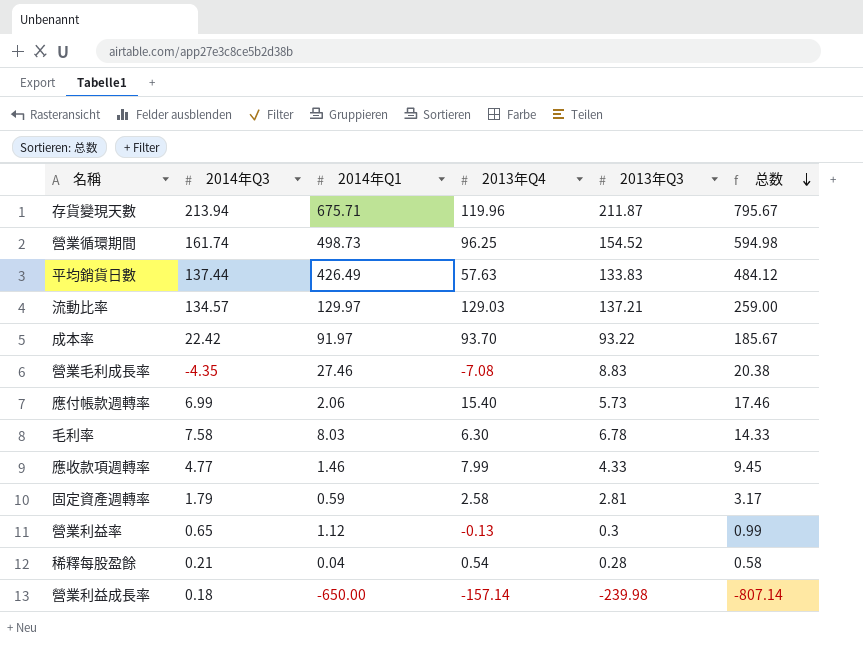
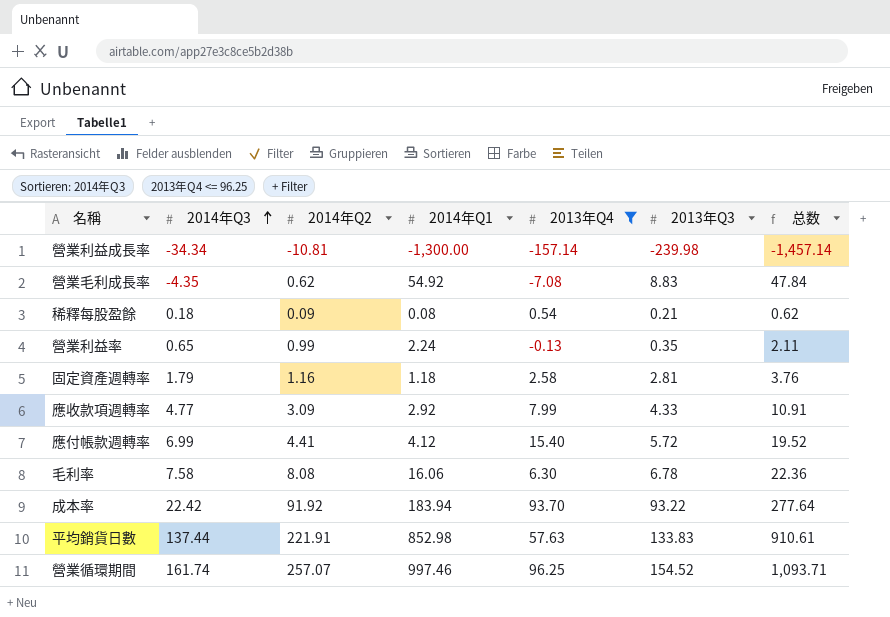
filter: none -> 2013年Q4 <= 96.25
row order: 总数 descending -> 2014年Q3 ascending
column 2014年Q2 | position: none -> 3
營業利益成長率 | 2014年Q3: 0.18 -> -34.34
營業利益成長率 | 2014年Q1: -650.00 -> -1,300.00
營業利益成長率 | 总数: -807.14 -> -1,457.14
營業毛利成長率 | 2014年Q1: 27.46 -> 54.92
營業毛利成長率 | 总数: 20.38 -> 47.84
稀釋每股盈餘 | 2014年Q3: 0.21 -> 0.18
稀釋每股盈餘 | 2014年Q1: 0.04 -> 0.08
稀釋每股盈餘 | 2013年Q3: 0.28 -> 0.21
稀釋每股盈餘 | 总数: 0.58 -> 0.62
營業利益率 | 2014年Q1: 1.12 -> 2.24
營業利益率 | 2013年Q3: 0.3 -> 0.35
營業利益率 | 总数: 0.99 -> 2.11
固定資產週轉率 | 2014年Q1: 0.59 -> 1.18
固定資產週轉率 | 总数: 3.17 -> 3.76
應收款項週轉率 | 2014年Q1: 1.46 -> 2.92
應收款項週轉率 | 总数: 9.45 -> 10.91
應付帳款週轉率 | 2014年Q1: 2.06 -> 4.12
應付帳款週轉率 | 2013年Q3: 5.73 -> 5.72
應付帳款週轉率 | 总数: 17.46 -> 19.52
毛利率 | 2014年Q1: 8.03 -> 16.06
毛利率 | 总数: 14.33 -> 22.36
成本率 | 2014年Q1: 91.97 -> 183.94
成本率 | 总数: 185.67 -> 277.64
平均銷貨日數 | 2014年Q1: 426.49 -> 852.98
平均銷貨日數 | 总数: 484.12 -> 910.61
營業循環期間 | 2014年Q1: 498.73 -> 997.46
營業循環期間 | 总数: 594.98 -> 1,093.71

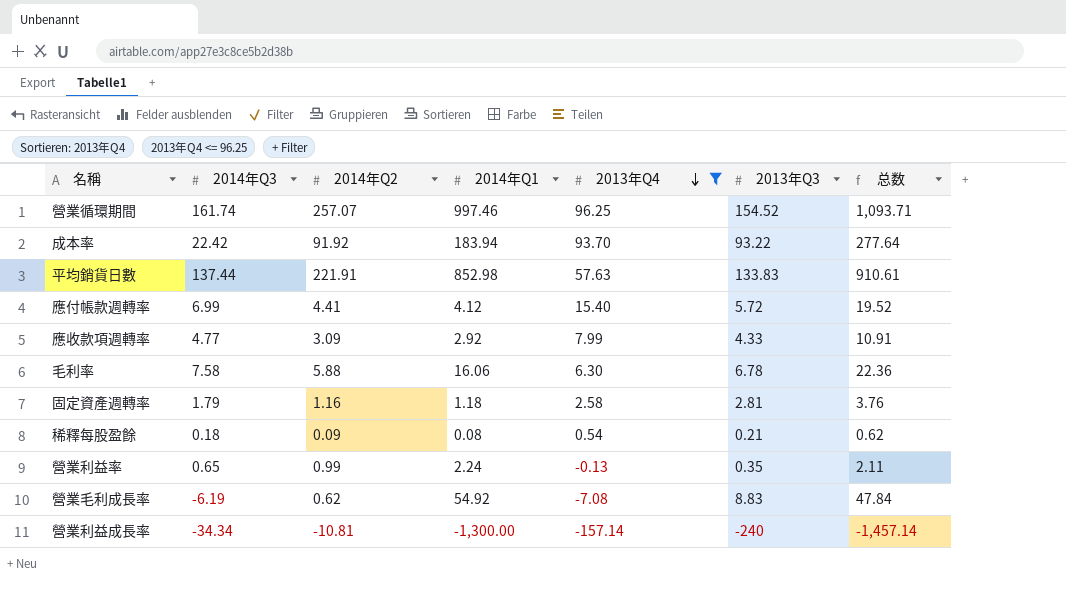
row order: 2014年Q3 ascending -> 2013年Q4 descending
毛利率 | 2014年Q2: 8.08 -> 5.88
營業毛利成長率 | 2014年Q3: -4.35 -> -6.19
營業利益成長率 | 2013年Q3: -239.98 -> -240

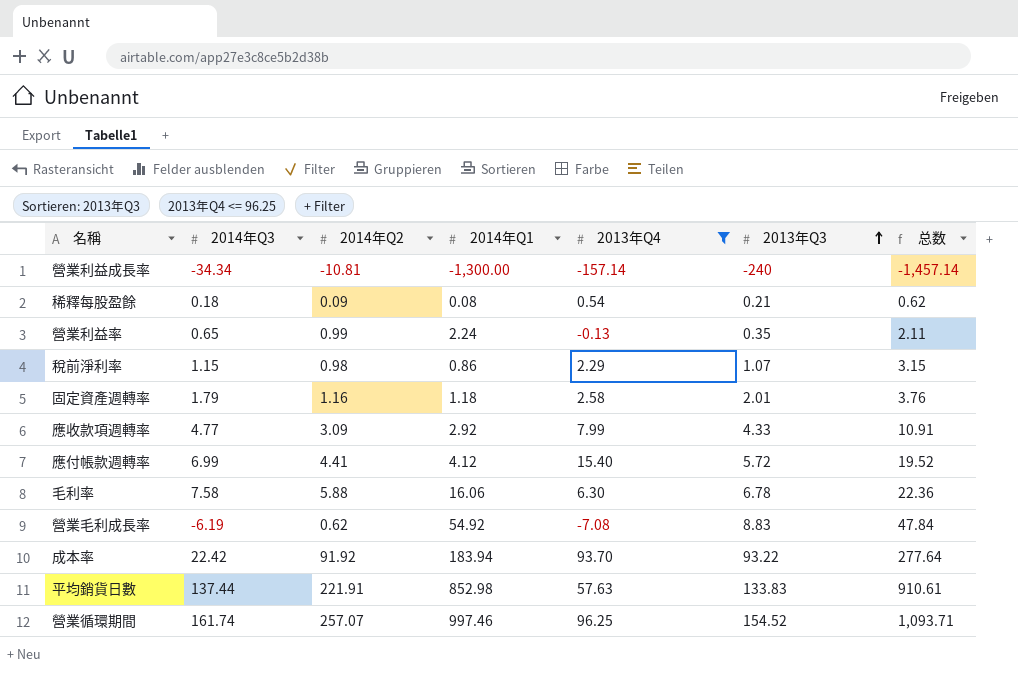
row order: 2013年Q4 descending -> 2013年Q3 ascending
row 稅前淨利率: none -> 1.15 | 0.98 | 0.86 | 2.29 | 1.07 | 3.15
固定資產週轉率 | 2013年Q3: 2.81 -> 2.01

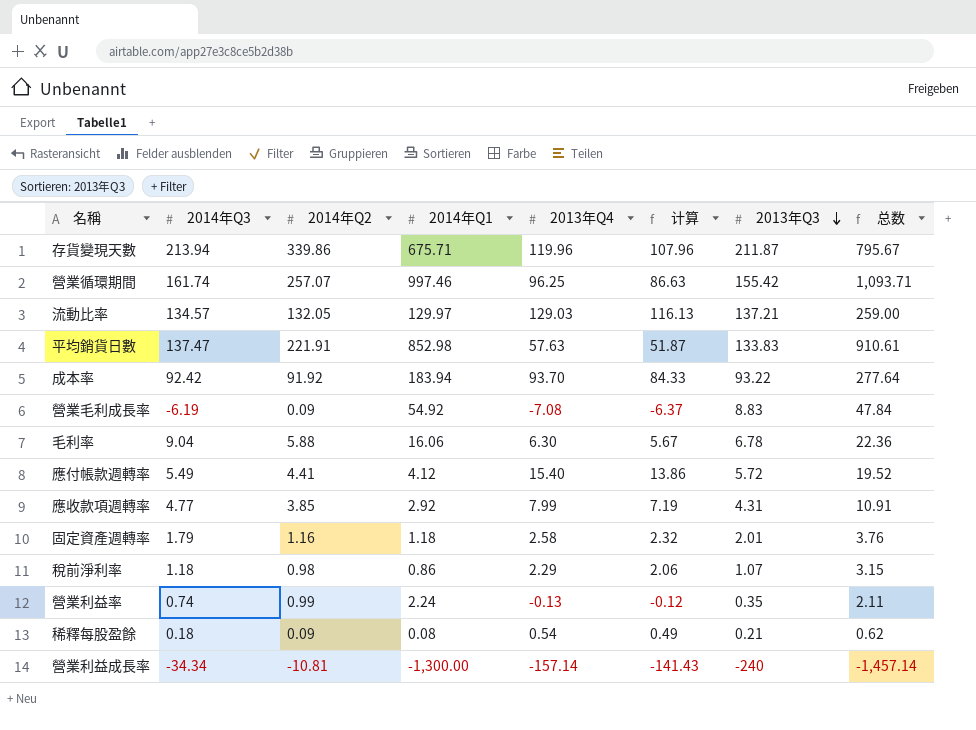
filter: 2013年Q4 <= 96.25 -> none
row order: 2013年Q3 ascending -> 2013年Q3 descending
column 计算 | formula: none -> [2013年Q4] * 0.9
營業循環期間 | 2013年Q3: 154.52 -> 155.42
平均銷貨日數 | 2014年Q3: 137.44 -> 137.47
成本率 | 2014年Q3: 22.42 -> 92.42
營業毛利成長率 | 2014年Q2: 0.62 -> 0.09
毛利率 | 2014年Q3: 7.58 -> 9.04
應付帳款週轉率 | 2014年Q3: 6.99 -> 5.49
應收款項週轉率 | 2014年Q2: 3.09 -> 3.85
應收款項週轉率 | 2013年Q3: 4.33 -> 4.31
稅前淨利率 | 2014年Q3: 1.15 -> 1.18
營業利益率 | 2014年Q3: 0.65 -> 0.74

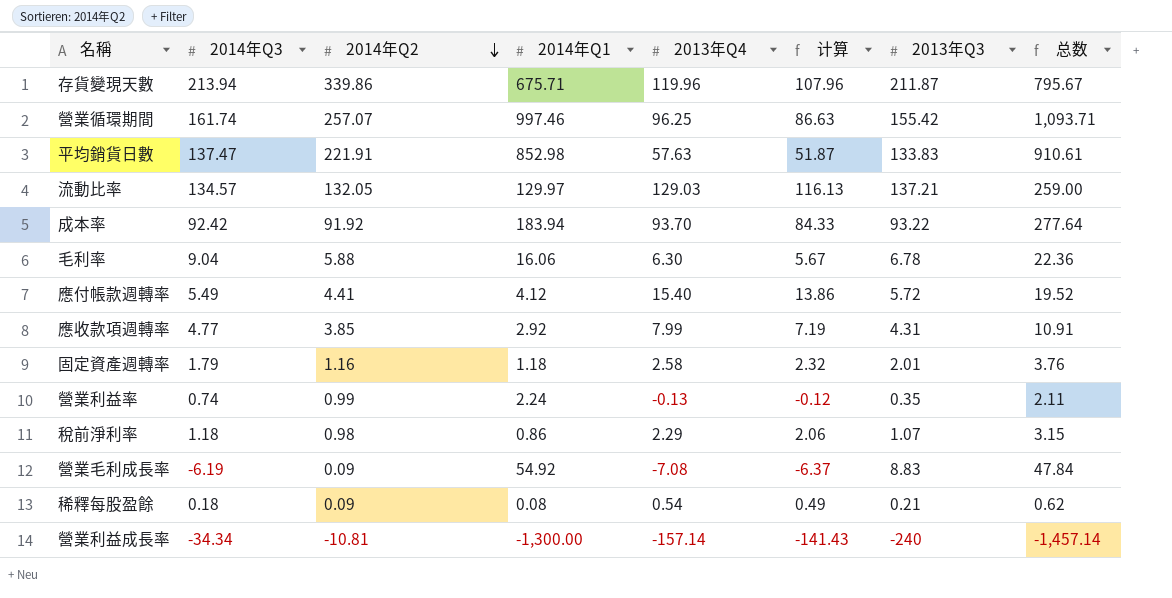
row order: 2013年Q3 descending -> 2014年Q2 descending

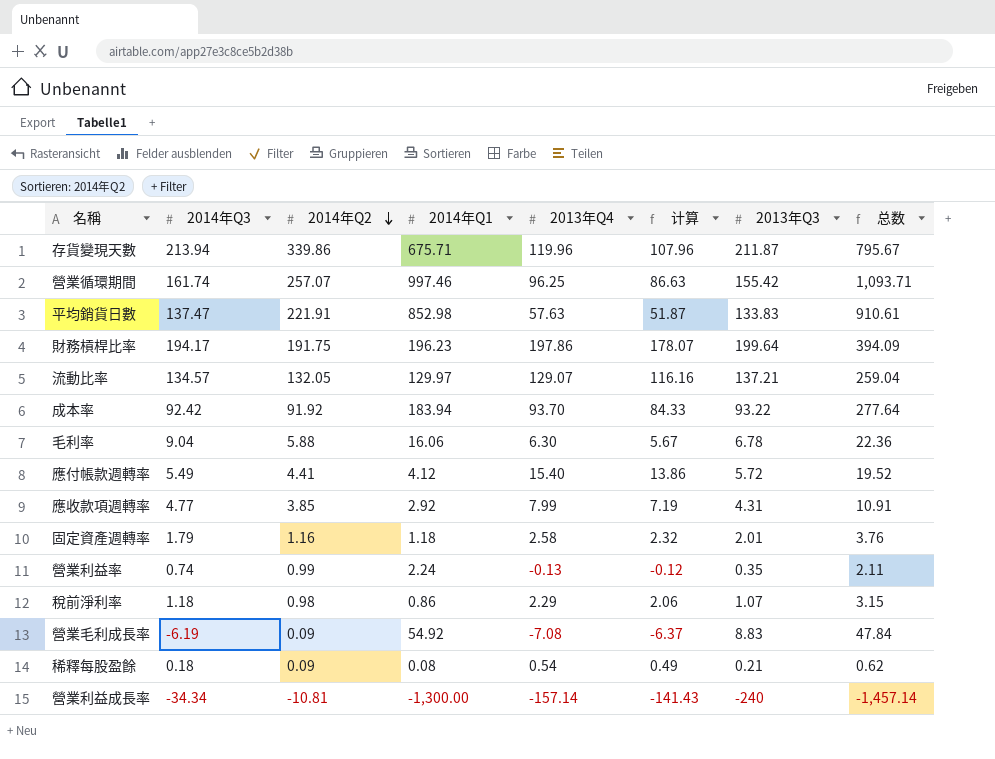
row 財務槓桿比率: none -> 194.17 | 191.75 | 196.23 | 197.86 | 178.07 | 199.64 | 394.09
流動比率 | 2013年Q4: 129.03 -> 129.07
流動比率 | 计算: 116.13 -> 116.16
流動比率 | 总数: 259.00 -> 259.04

